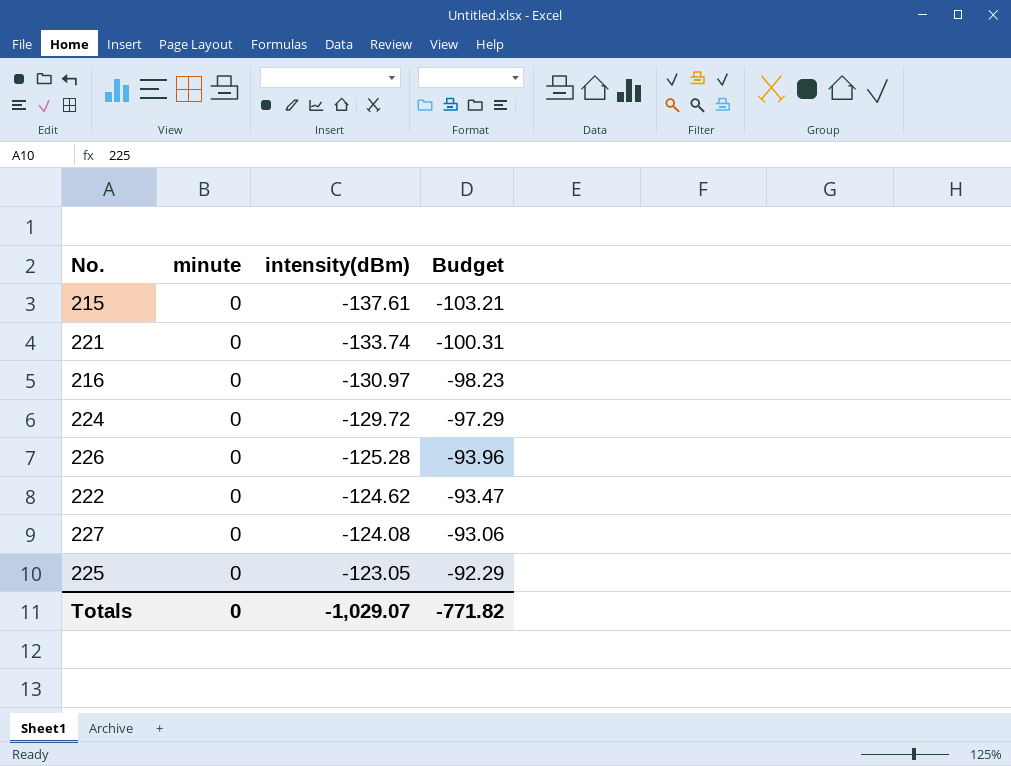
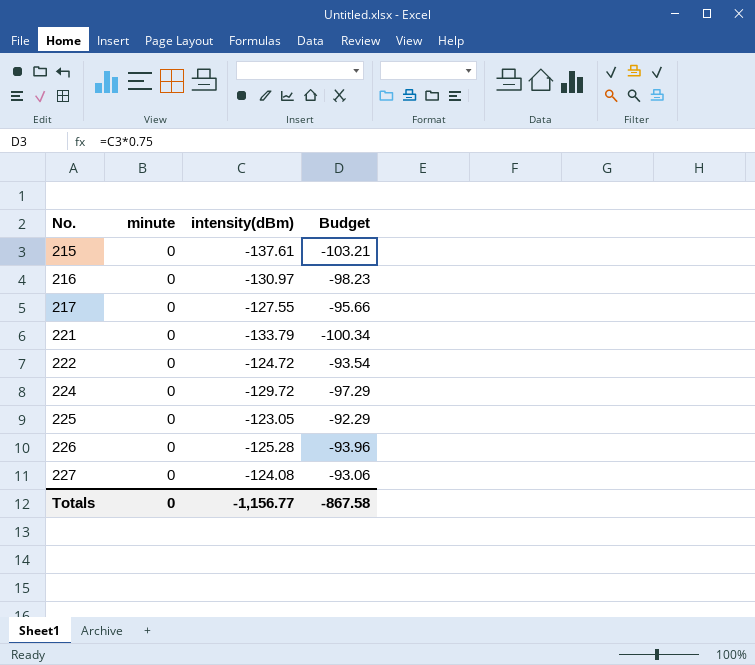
row order: intensity(dBm) ascending -> No. ascending
row 217: none -> 0 | -127.55 | -95.66
221 | intensity(dBm): -133.74 -> -133.79
221 | Budget: -100.31 -> -100.34
222 | intensity(dBm): -124.62 -> -124.72
222 | Budget: -93.47 -> -93.54
Totals | intensity(dBm): -1,029.07 -> -1,156.77
Totals | Budget: -771.82 -> -867.58

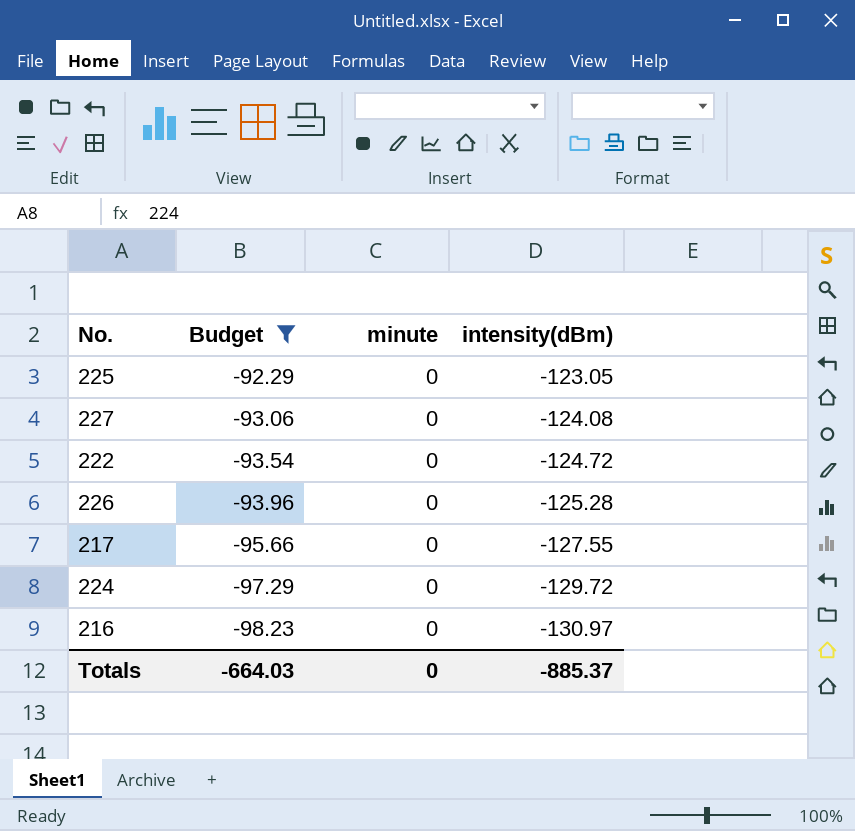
filter: none -> Budget >= -98.23
row order: No. ascending -> Budget descending
column Budget | position: 4 -> 2
Totals | Budget: -867.58 -> -664.03
Totals | intensity(dBm): -1,156.77 -> -885.37

